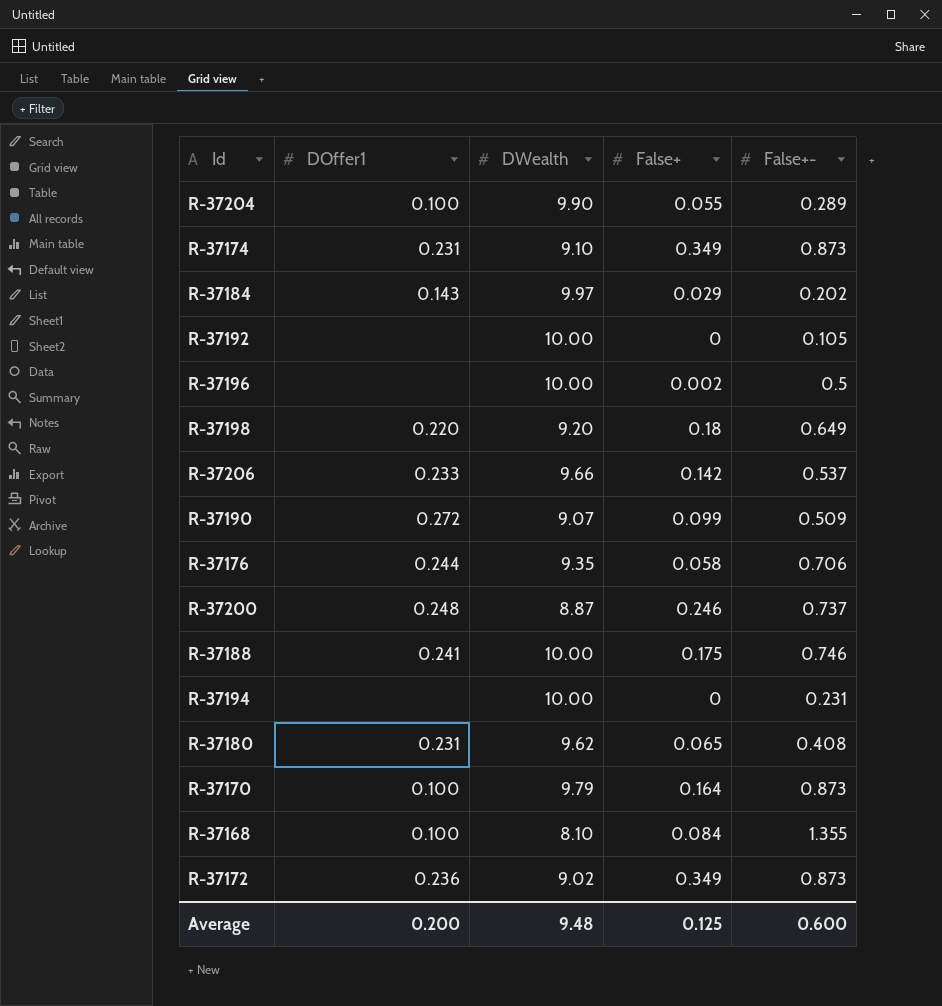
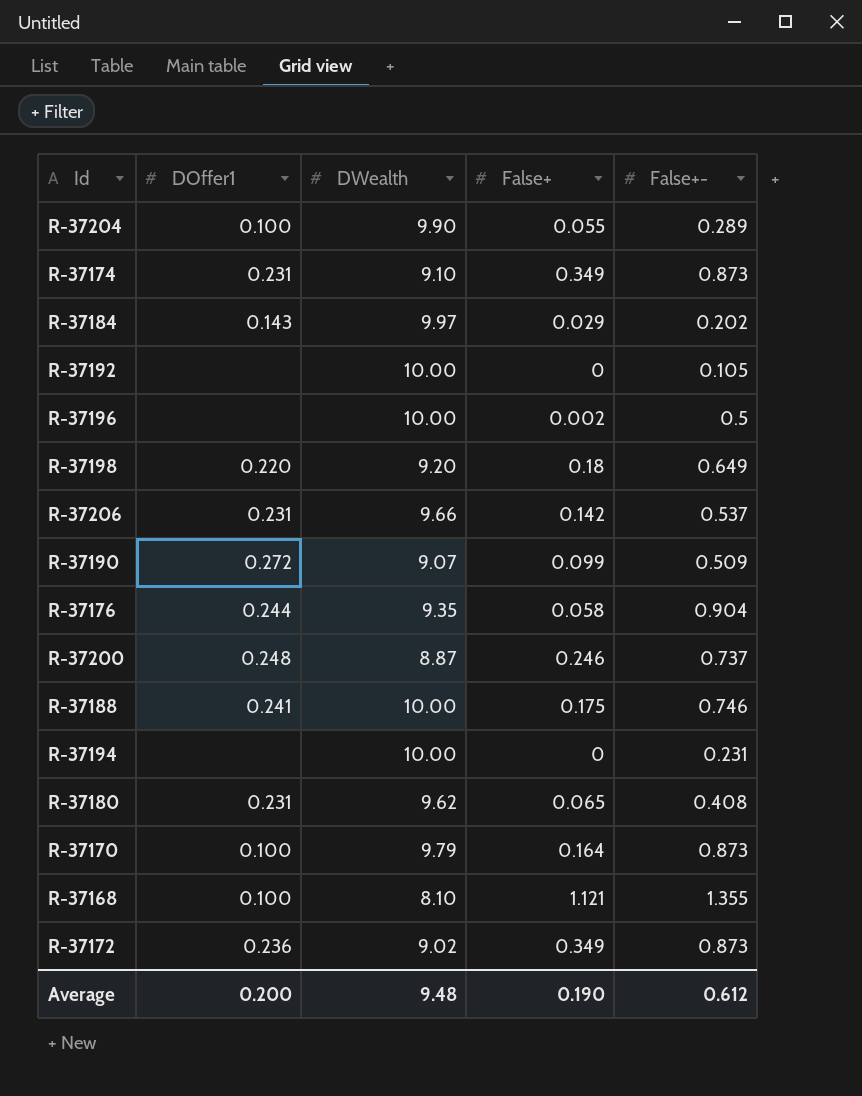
R-37206 | DOffer1: 0.233 -> 0.231
R-37176 | False+-: 0.706 -> 0.904
R-37168 | False+: 0.084 -> 1.121
Average | False+: 0.125 -> 0.190
Average | False+-: 0.600 -> 0.612

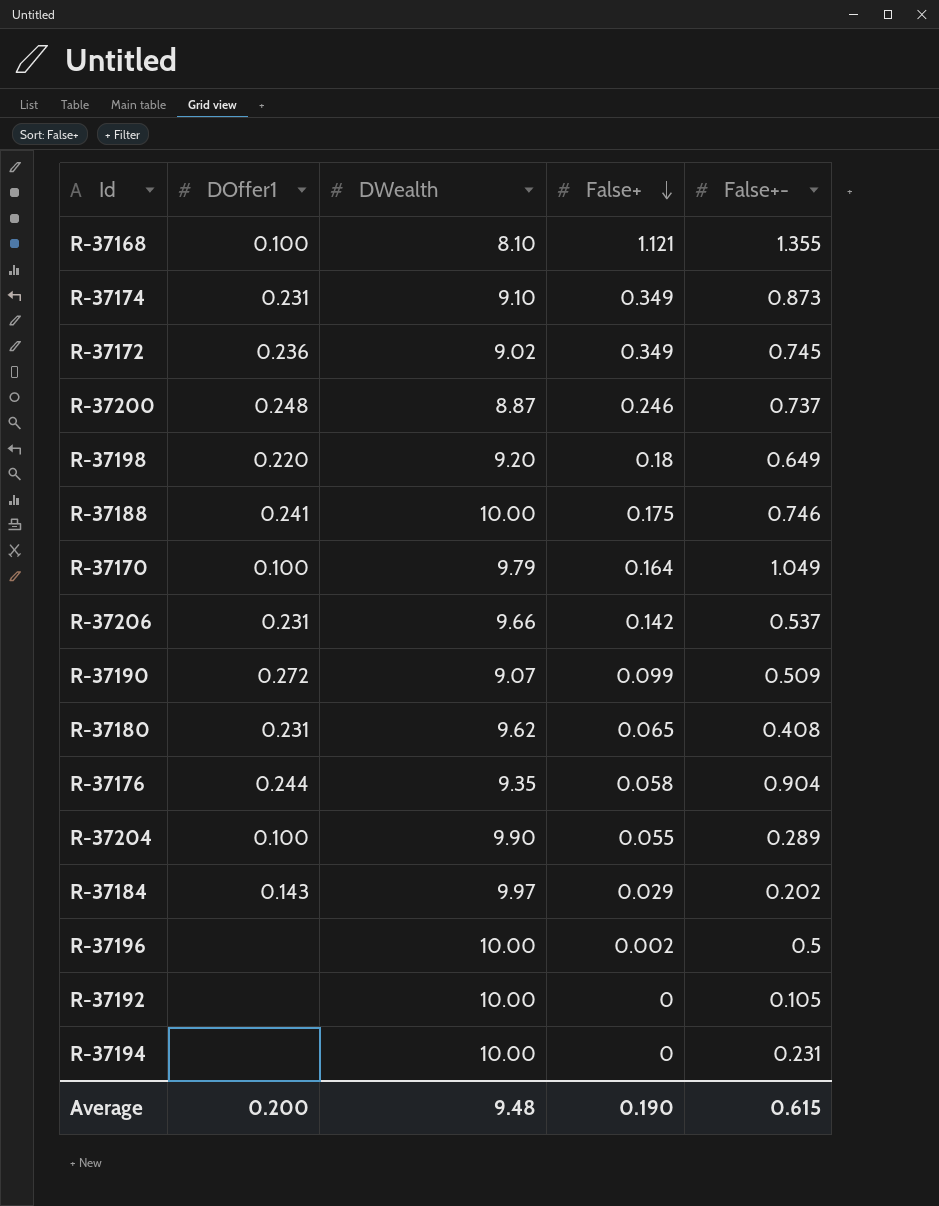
row order: none -> False+ descending
R-37172 | False+-: 0.873 -> 0.745
R-37170 | False+-: 0.873 -> 1.049
Average | False+-: 0.612 -> 0.615

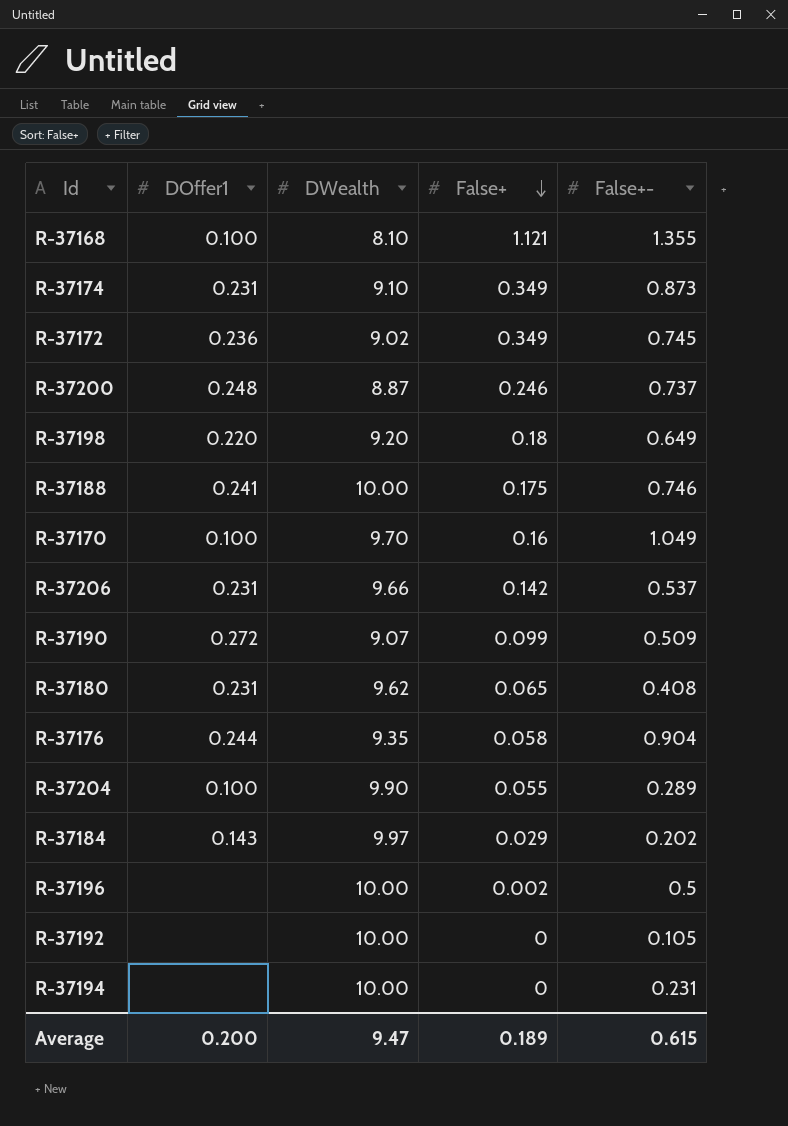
R-37170 | DWealth: 9.79 -> 9.70
R-37170 | False+: 0.164 -> 0.16
Average | DWealth: 9.48 -> 9.47
Average | False+: 0.190 -> 0.189

